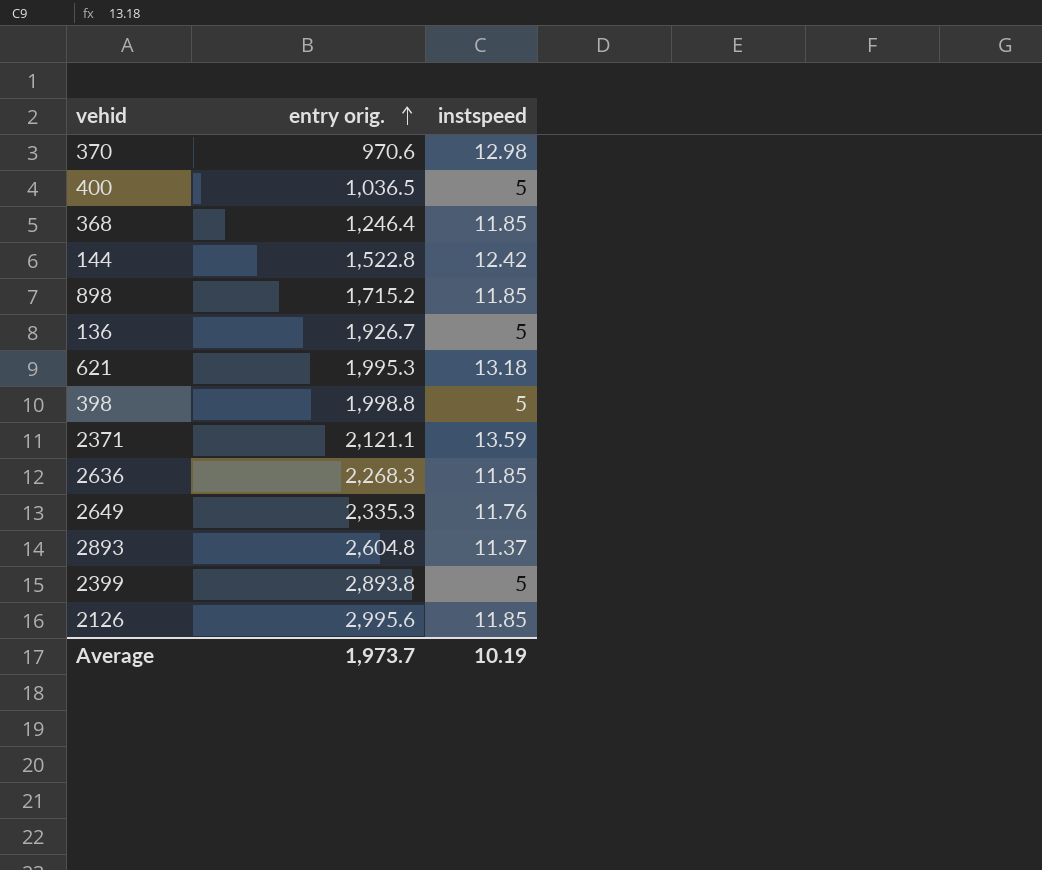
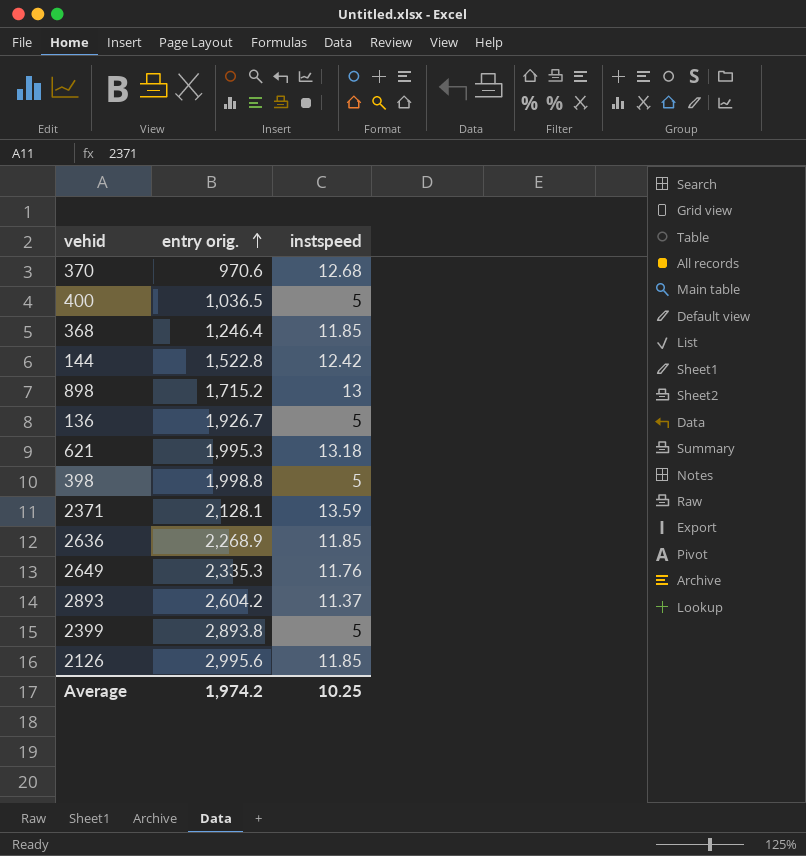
370 | instspeed: 12.98 -> 12.68
898 | instspeed: 11.85 -> 13
2371 | entry orig.: 2,121.1 -> 2,128.1
2636 | entry orig.: 2,268.3 -> 2,268.9
2893 | entry orig.: 2,604.8 -> 2,604.2
Average | entry orig.: 1,973.7 -> 1,974.2
Average | instspeed: 10.19 -> 10.25

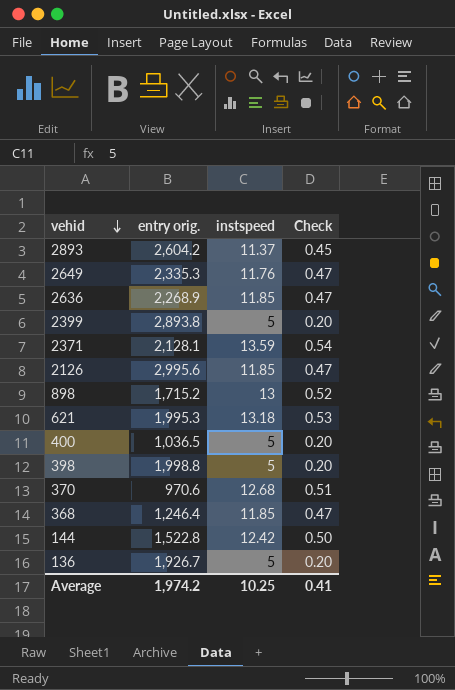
row order: entry orig. ascending -> vehid descending
column Check | formula: none -> [instspeed] * 0.04

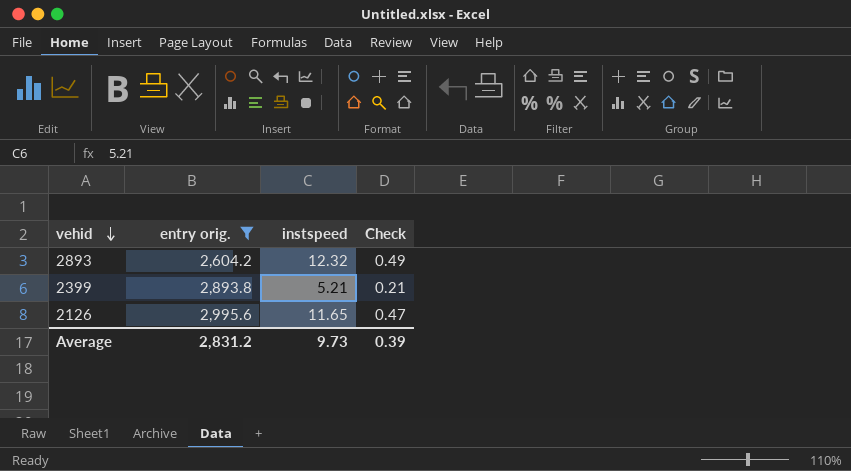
filter: none -> entry orig. >= 2,604.2
2893 | instspeed: 11.37 -> 12.32
2893 | Check: 0.45 -> 0.49
2399 | instspeed: 5 -> 5.21
2399 | Check: 0.20 -> 0.21
2126 | instspeed: 11.85 -> 11.65
Average | entry orig.: 1,974.2 -> 2,831.2
Average | instspeed: 10.25 -> 9.73
Average | Check: 0.41 -> 0.39

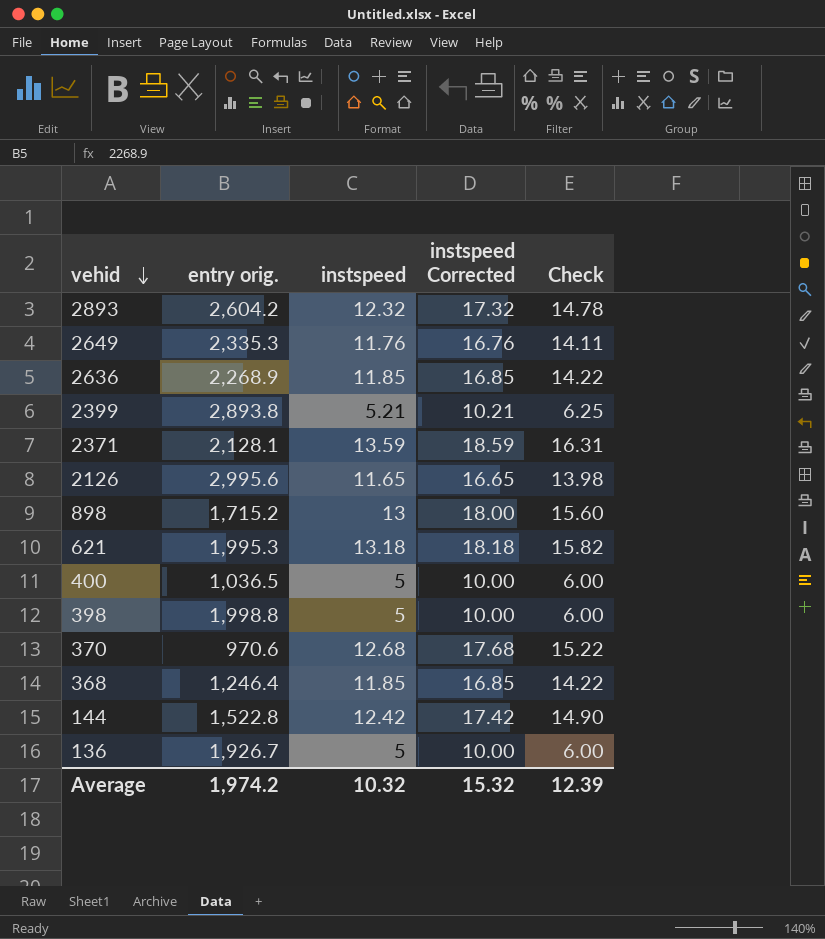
filter: entry orig. >= 2,604.2 -> none
column instspeed Corrected | formula: none -> [instspeed] + 5
column Check | formula: [instspeed] * 0.04 -> [instspeed] * 1.2
Average | entry orig.: 2,831.2 -> 1,974.2
Average | instspeed: 9.73 -> 10.32
Average | Check: 0.39 -> 12.39

